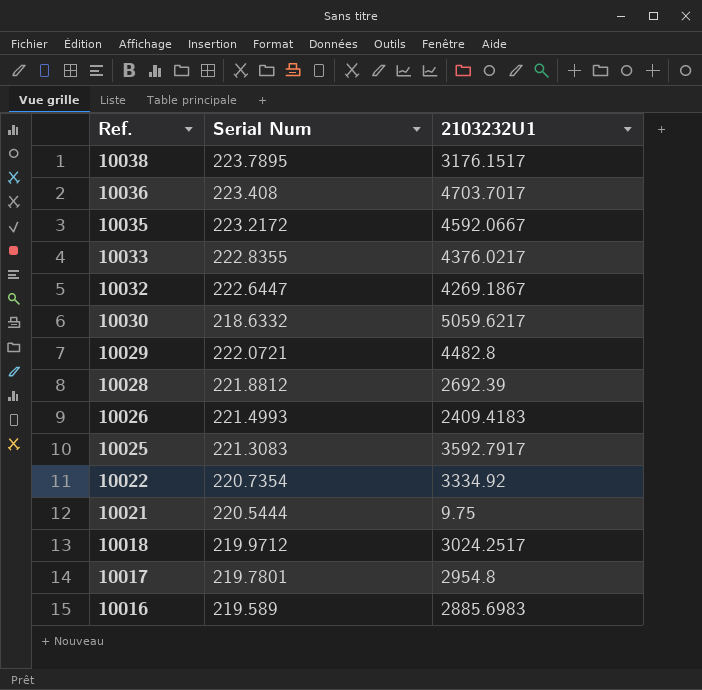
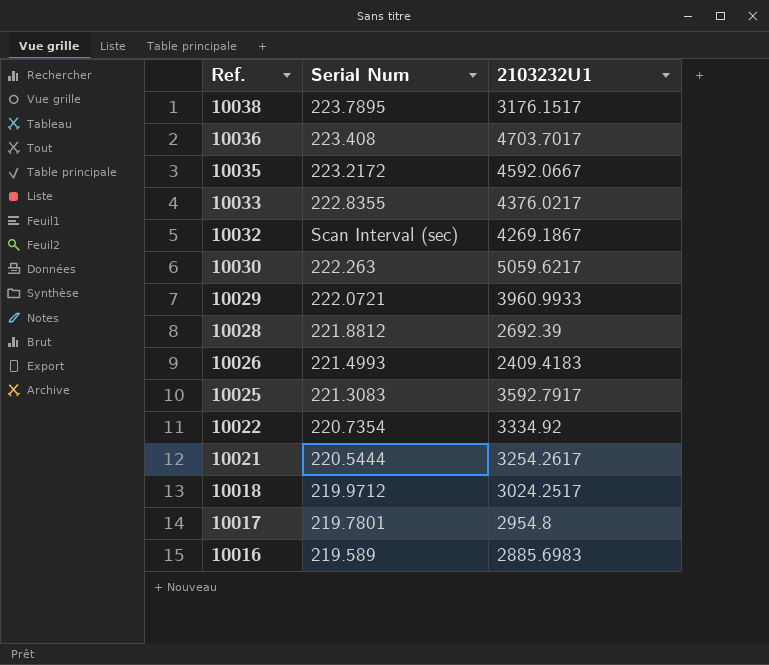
10032 | Serial Num: 222.6447 -> Scan Interval (sec)
10030 | Serial Num: 218.6332 -> 222.263
10029 | 2103232U1: 4482.8 -> 3960.9933
10021 | 2103232U1: 9.75 -> 3254.2617

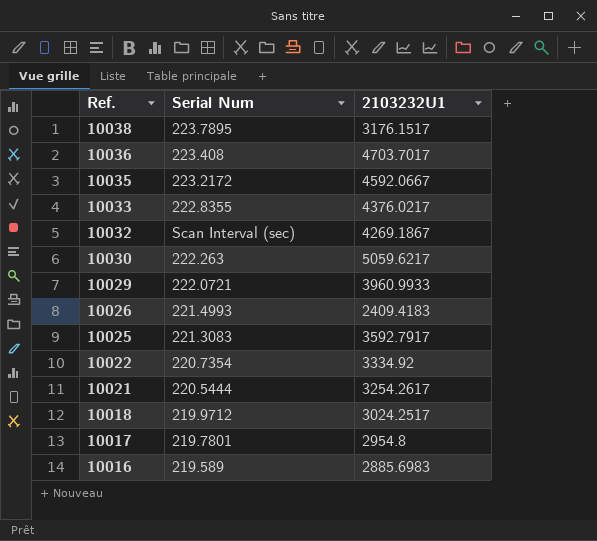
row 10028: 221.8812 | 2692.39 -> none

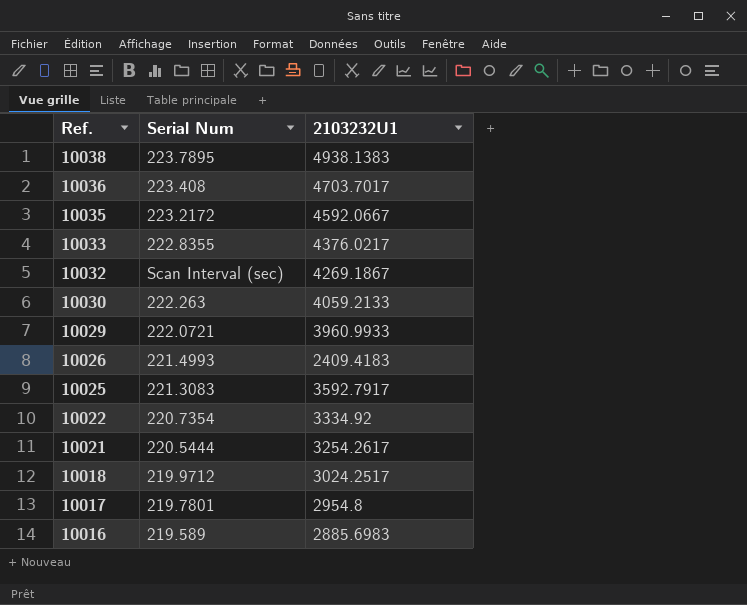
10038 | 2103232U1: 3176.1517 -> 4938.1383
10030 | 2103232U1: 5059.6217 -> 4059.2133

